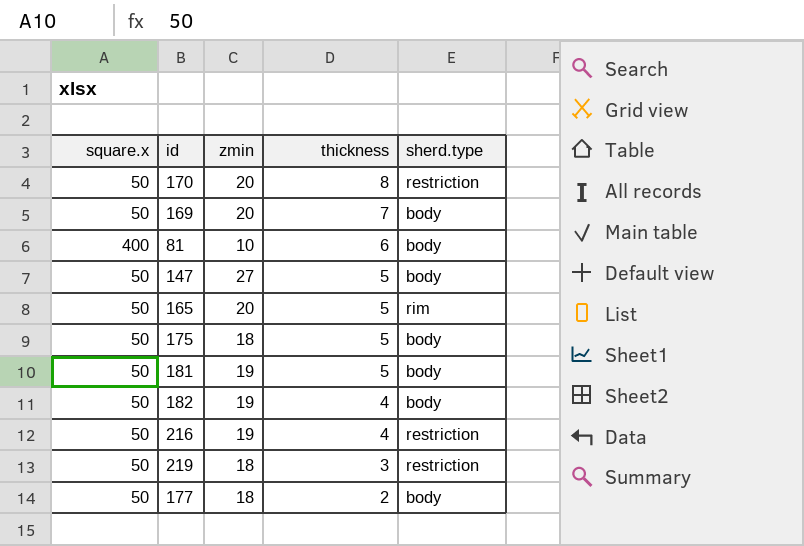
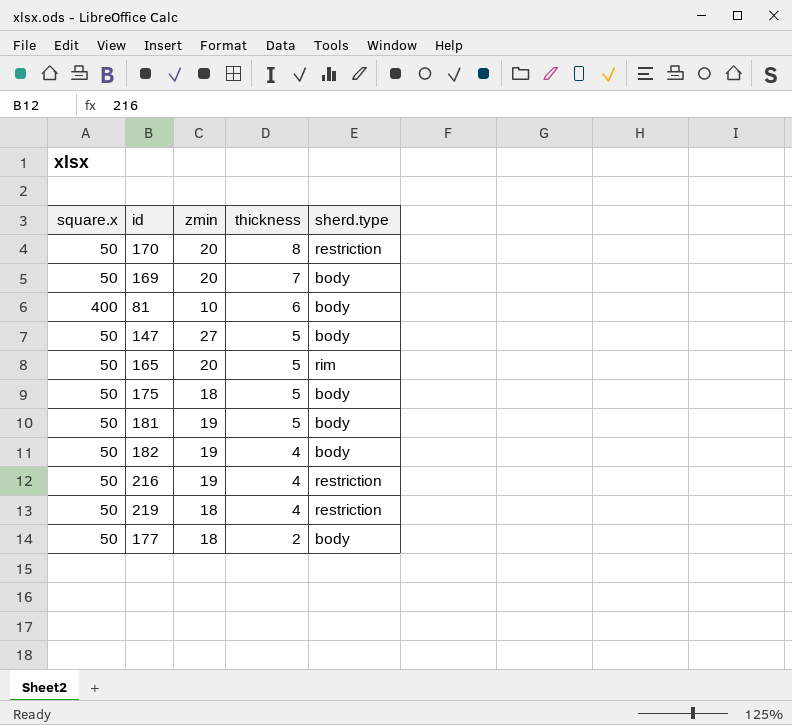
219 | thickness: 3 -> 4

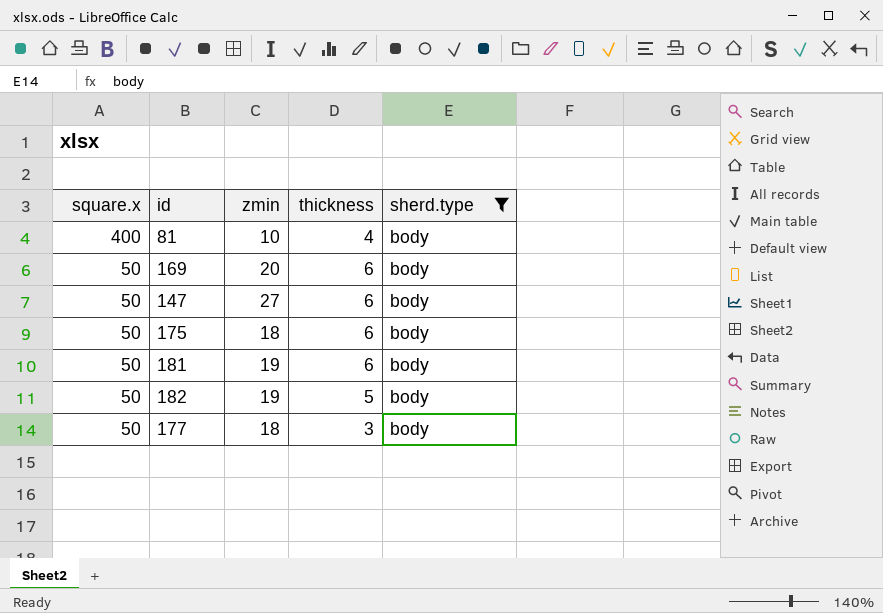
filter: none -> sherd.type = body
row order: thickness descending -> square.x descending
81 | thickness: 6 -> 4
169 | thickness: 7 -> 6
147 | thickness: 5 -> 6
175 | thickness: 5 -> 6
181 | thickness: 5 -> 6
182 | thickness: 4 -> 5
177 | thickness: 2 -> 3

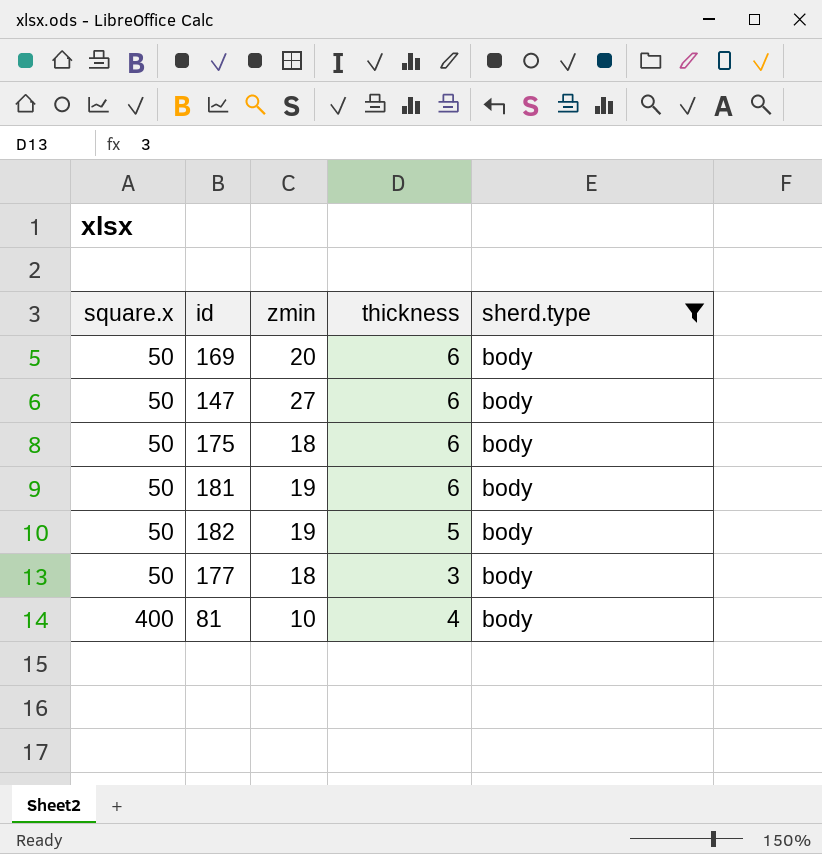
row order: square.x descending -> square.x ascending

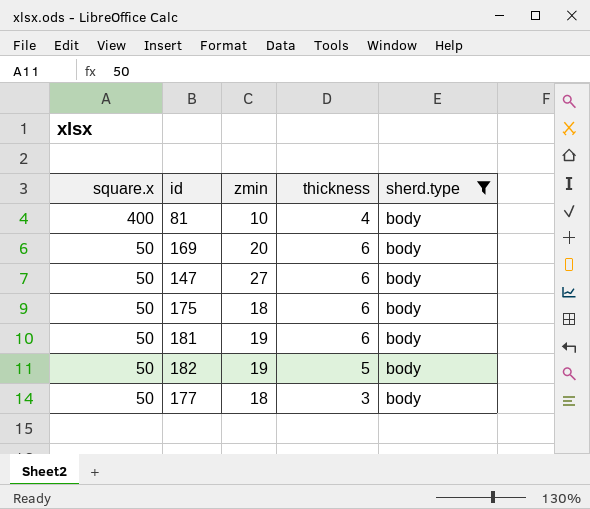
row order: square.x ascending -> square.x descending

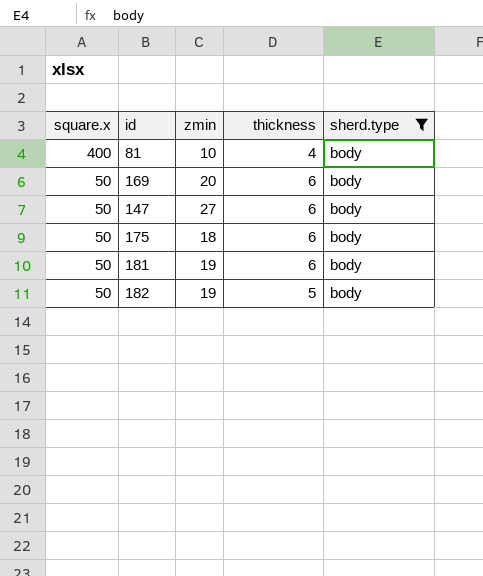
row 177: 50 | 18 | 3 | body -> none

